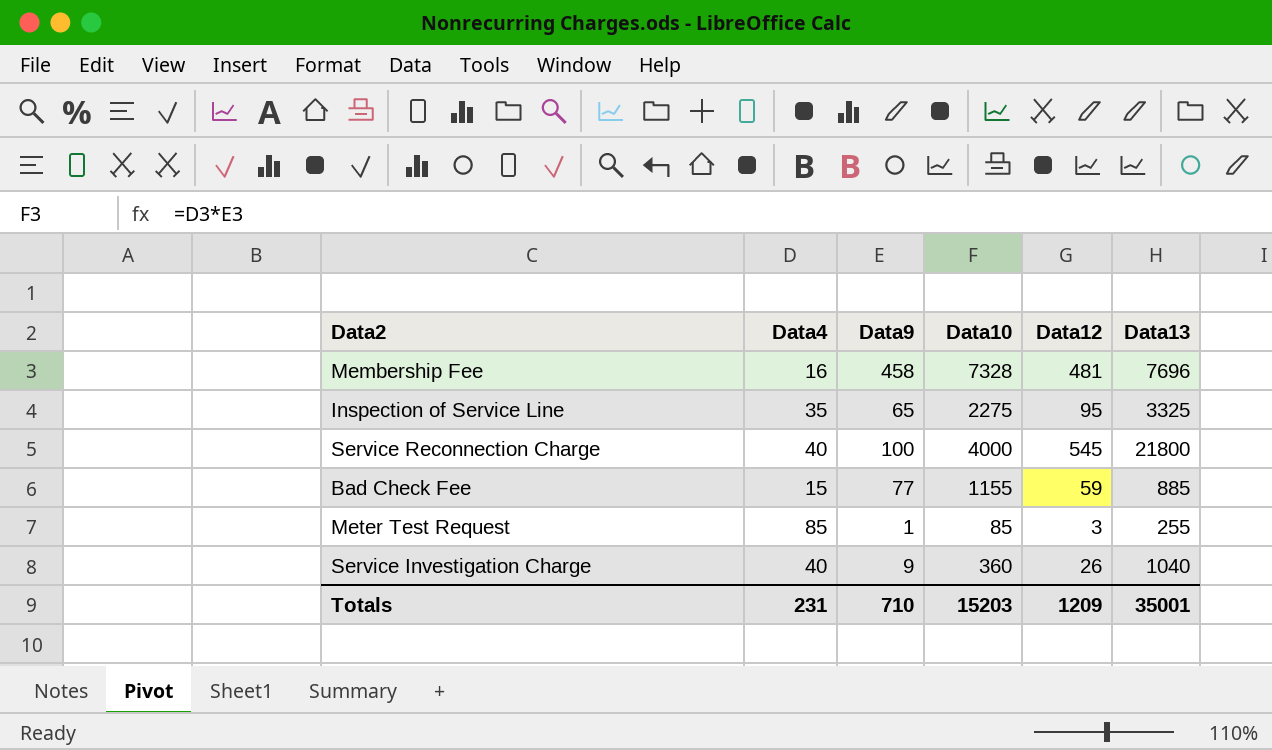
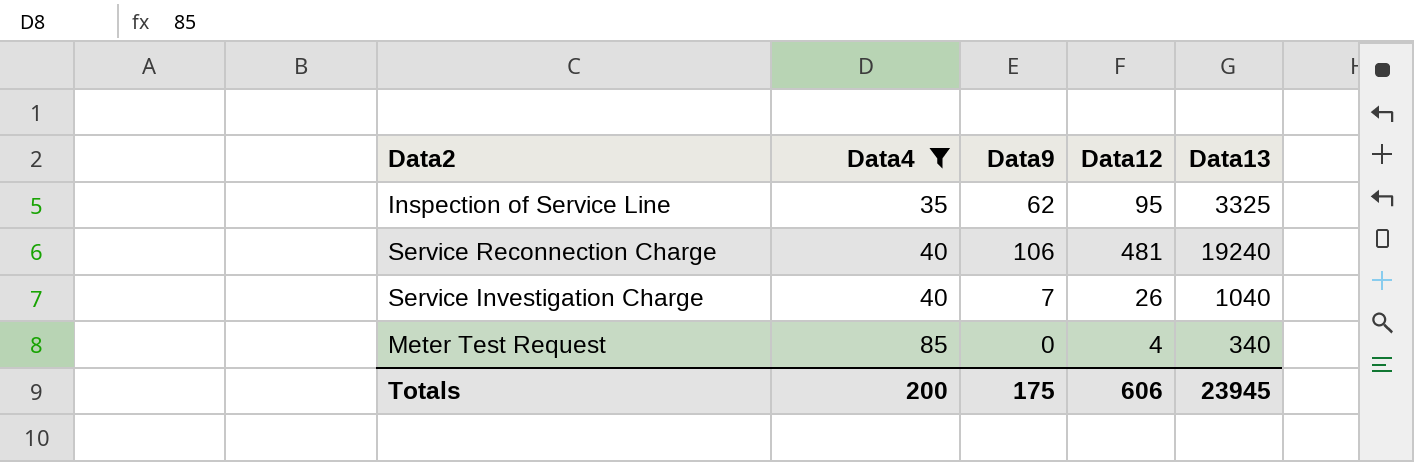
filter: none -> Data4 >= 35
row order: none -> Data4 ascending
column Data10 | formula: [Data4] * [Data9] -> none
Inspection of Service Line | Data9: 65 -> 62
Service Reconnection Charge | Data9: 100 -> 106
Service Reconnection Charge | Data12: 545 -> 481
Service Reconnection Charge | Data13: 21800 -> 19240
Service Investigation Charge | Data9: 9 -> 7
Meter Test Request | Data9: 1 -> 0
Meter Test Request | Data12: 3 -> 4
Meter Test Request | Data13: 255 -> 340
Totals | Data4: 231 -> 200
Totals | Data9: 710 -> 175
Totals | Data12: 1209 -> 606
Totals | Data13: 35001 -> 23945

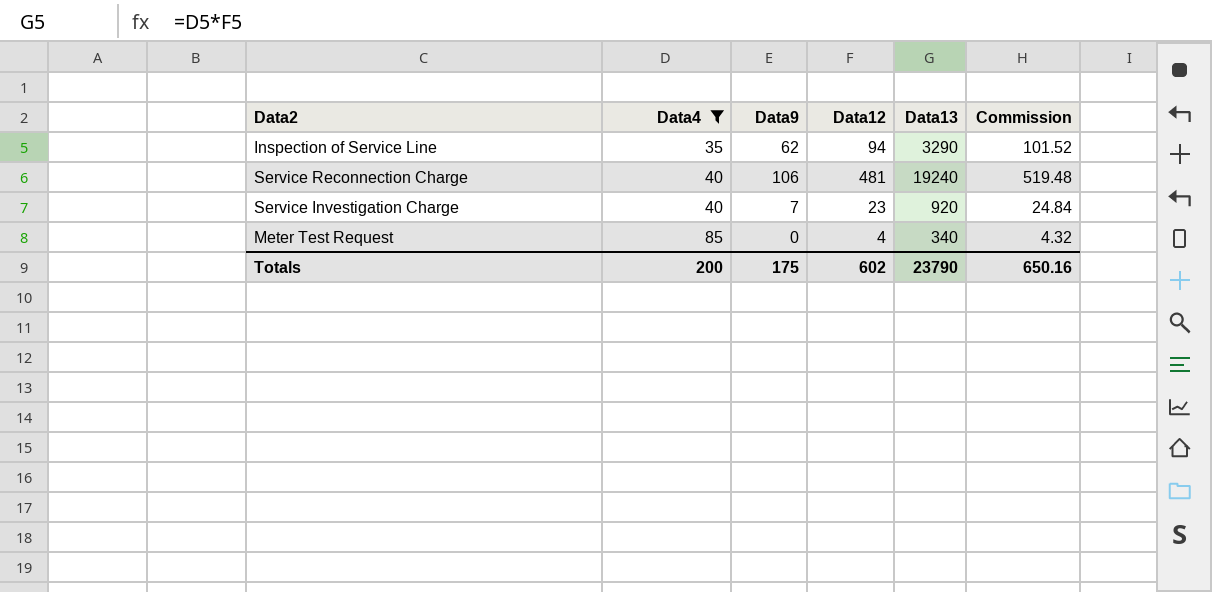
column Commission | formula: none -> [Data12] * 1.08
Inspection of Service Line | Data12: 95 -> 94
Inspection of Service Line | Data13: 3325 -> 3290
Service Investigation Charge | Data12: 26 -> 23
Service Investigation Charge | Data13: 1040 -> 920
Totals | Data12: 606 -> 602
Totals | Data13: 23945 -> 23790

